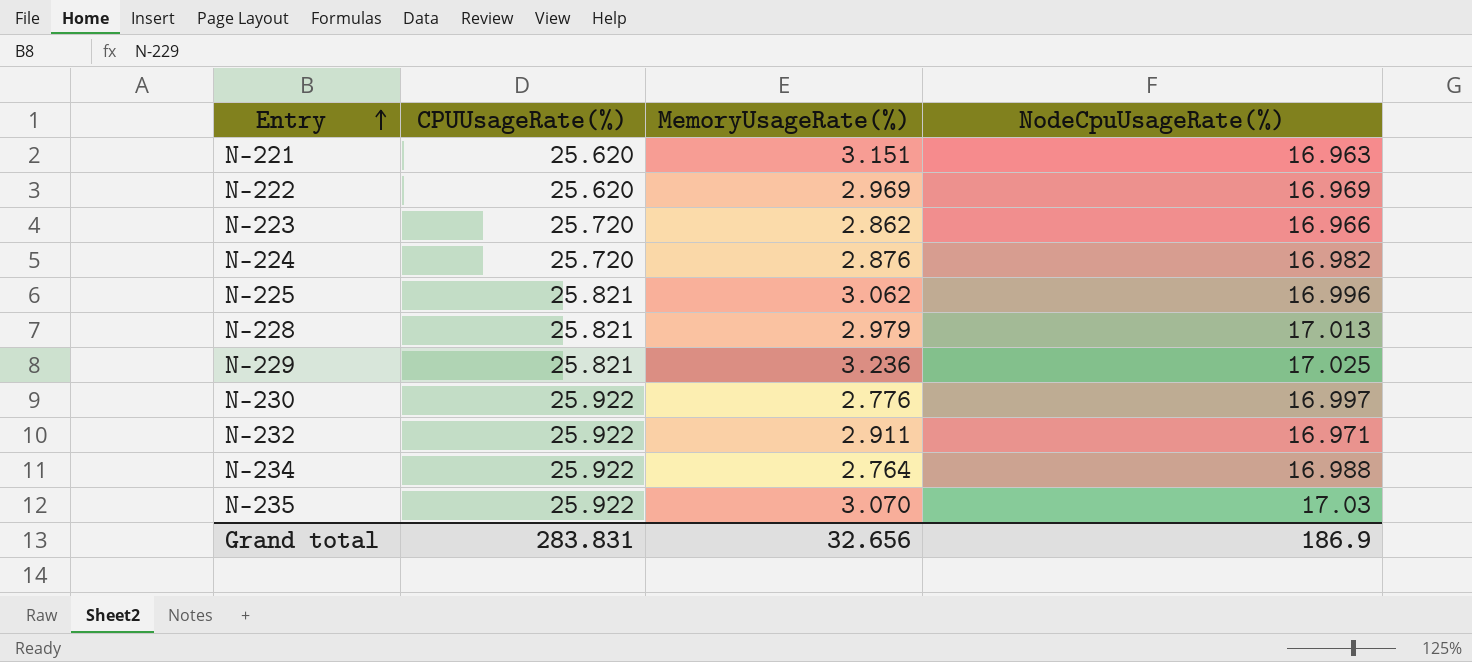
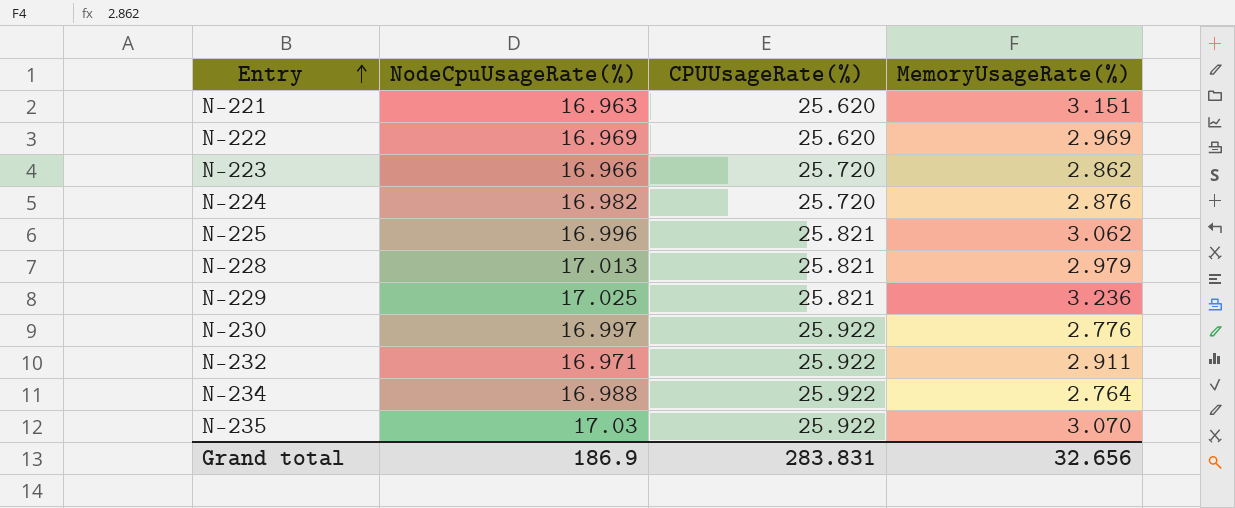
column NodeCpuUsageRate(%) | position: 4 -> 2

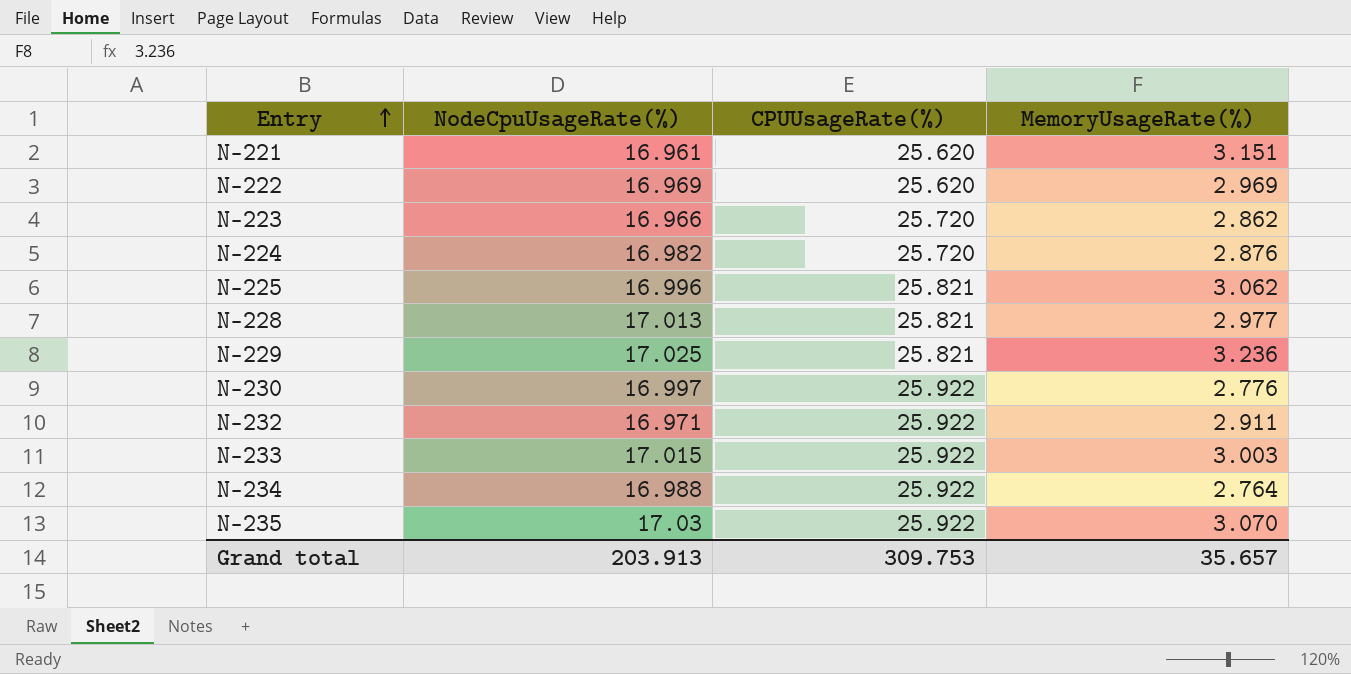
N-221 | NodeCpuUsageRate(%): 16.963 -> 16.961
N-228 | MemoryUsageRate(%): 2.979 -> 2.977
row N-233: none -> 17.015 | 25.922 | 3.003
Grand total | NodeCpuUsageRate(%): 186.9 -> 203.913
Grand total | CPUUsageRate(%): 283.831 -> 309.753
Grand total | MemoryUsageRate(%): 32.656 -> 35.657

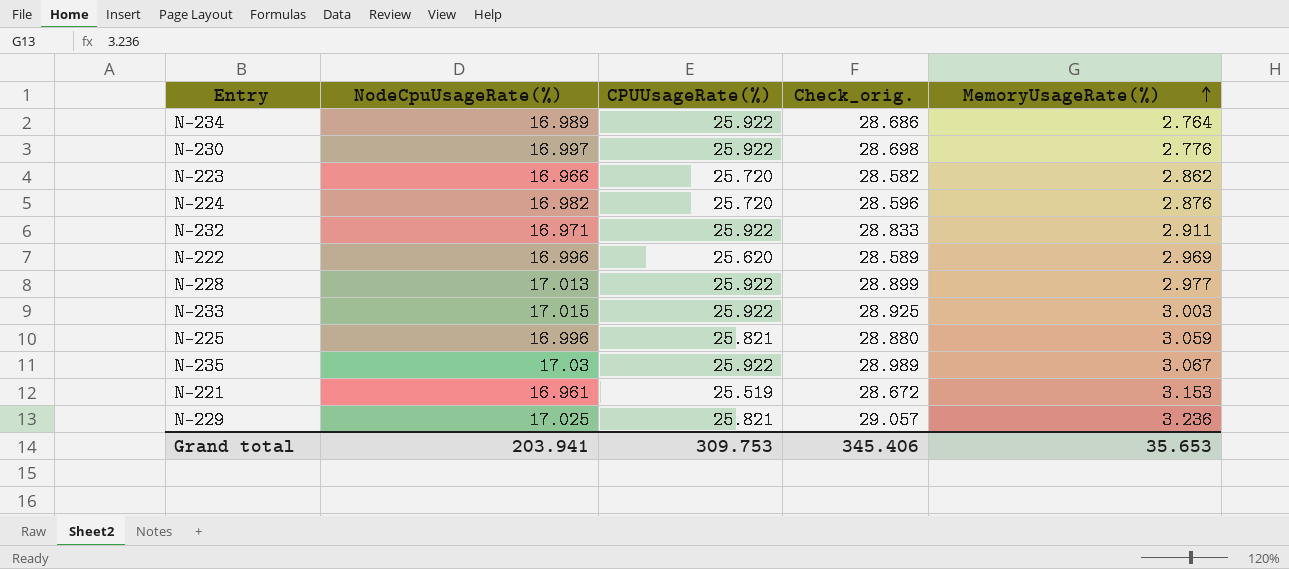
row order: Entry ascending -> MemoryUsageRate(%) ascending
column Check_orig. | formula: none -> [CPUUsageRate(%)] + [MemoryUsageRate(%)]
N-234 | NodeCpuUsageRate(%): 16.988 -> 16.989
N-222 | NodeCpuUsageRate(%): 16.969 -> 16.996
N-228 | CPUUsageRate(%): 25.821 -> 25.922
N-225 | MemoryUsageRate(%): 3.062 -> 3.059
N-235 | MemoryUsageRate(%): 3.070 -> 3.067
N-221 | CPUUsageRate(%): 25.620 -> 25.519
N-221 | MemoryUsageRate(%): 3.151 -> 3.153
Grand total | NodeCpuUsageRate(%): 203.913 -> 203.941
Grand total | MemoryUsageRate(%): 35.657 -> 35.653

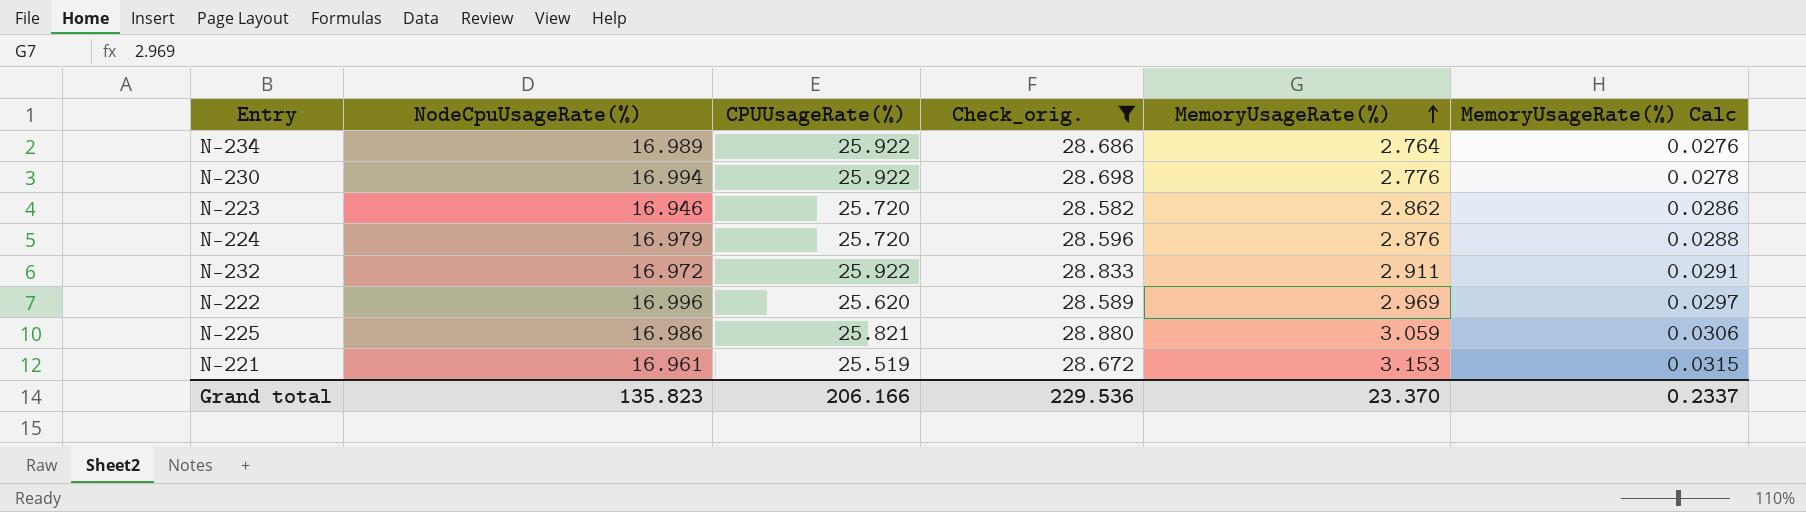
filter: none -> Check_orig. <= 28.880
column MemoryUsageRate(%) Calc | formula: none -> [MemoryUsageRate(%)] * 0.01
N-230 | NodeCpuUsageRate(%): 16.997 -> 16.994
N-223 | NodeCpuUsageRate(%): 16.966 -> 16.946
N-224 | NodeCpuUsageRate(%): 16.982 -> 16.979
N-232 | NodeCpuUsageRate(%): 16.971 -> 16.972
N-225 | NodeCpuUsageRate(%): 16.996 -> 16.986
Grand total | NodeCpuUsageRate(%): 203.941 -> 135.823
Grand total | CPUUsageRate(%): 309.753 -> 206.166
Grand total | Check_orig.: 345.406 -> 229.536
Grand total | MemoryUsageRate(%): 35.653 -> 23.370

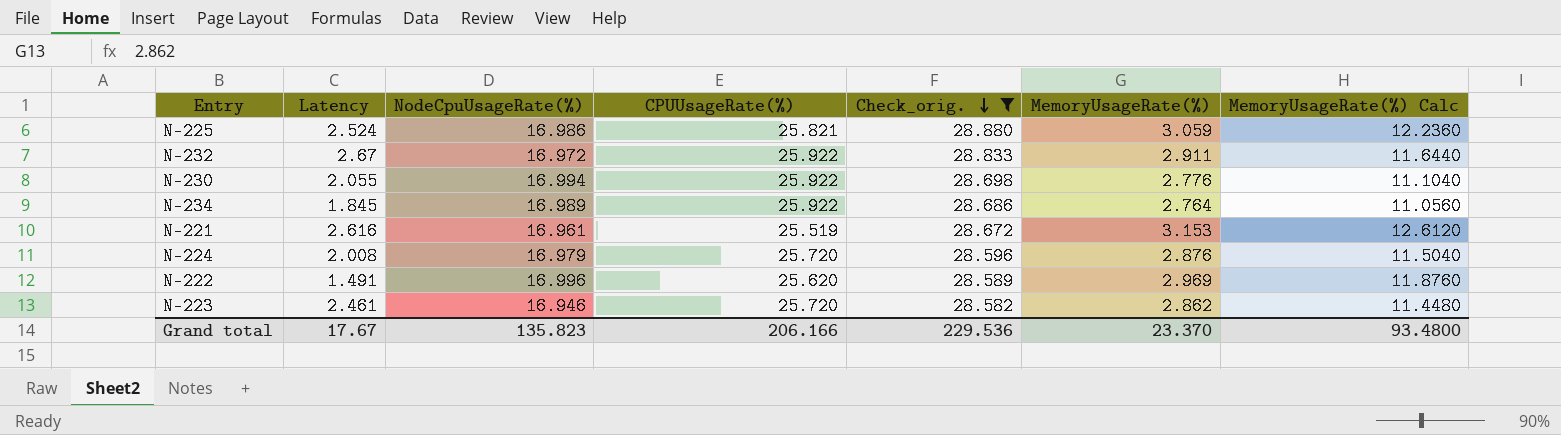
row order: MemoryUsageRate(%) ascending -> Check_orig. descending
column Latency | position: none -> 2
column MemoryUsageRate(%) Calc | formula: [MemoryUsageRate(%)] * 0.01 -> [MemoryUsageRate(%)] * 4
Grand total | MemoryUsageRate(%) Calc: 0.2337 -> 93.4800

